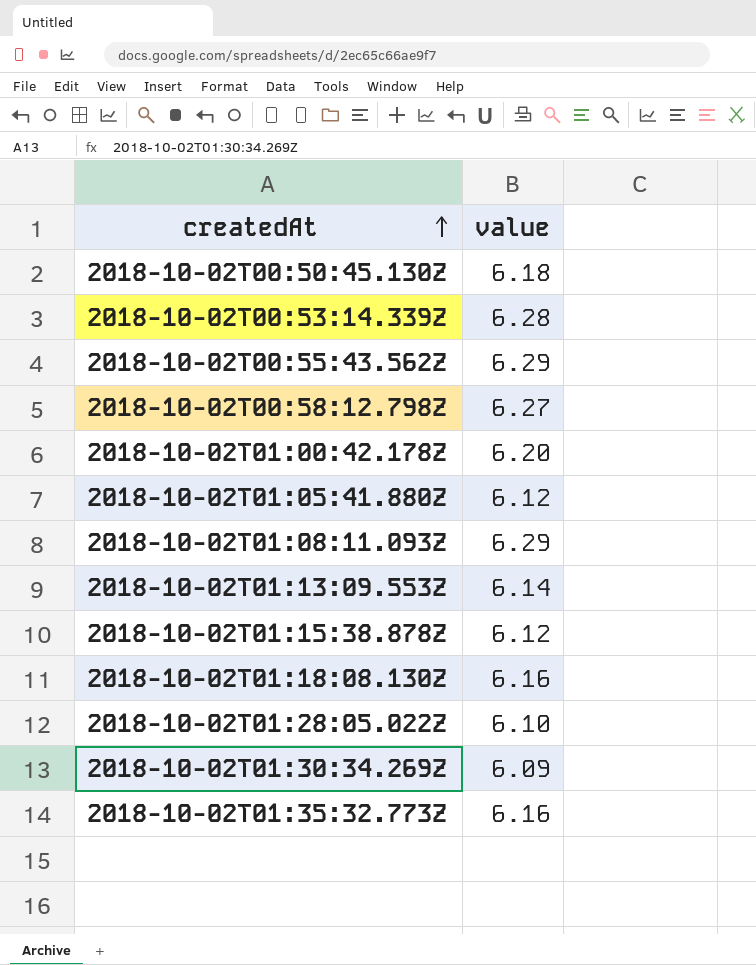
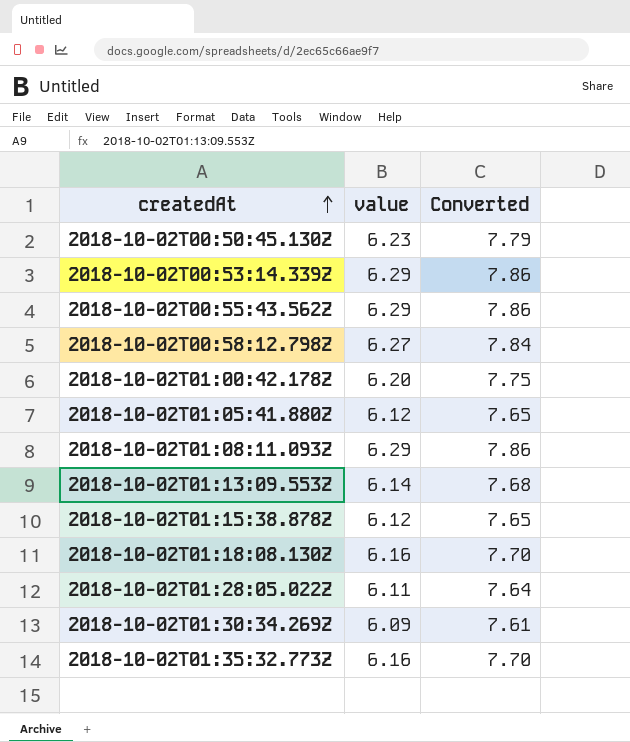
column Converted | formula: none -> [value] * 1.25
2018-10-02T00:50:45.130Z | value: 6.18 -> 6.23
2018-10-02T00:53:14.339Z | value: 6.28 -> 6.29
2018-10-02T01:28:05.022Z | value: 6.10 -> 6.11

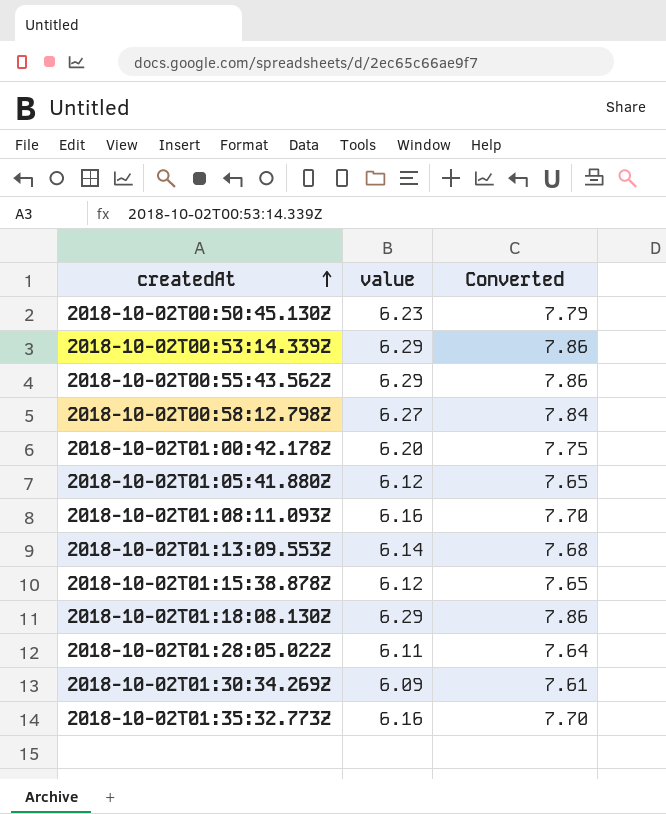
2018-10-02T01:08:11.093Z | value: 6.29 -> 6.16
2018-10-02T01:08:11.093Z | Converted: 7.86 -> 7.70
2018-10-02T01:18:08.130Z | value: 6.16 -> 6.29
2018-10-02T01:18:08.130Z | Converted: 7.70 -> 7.86

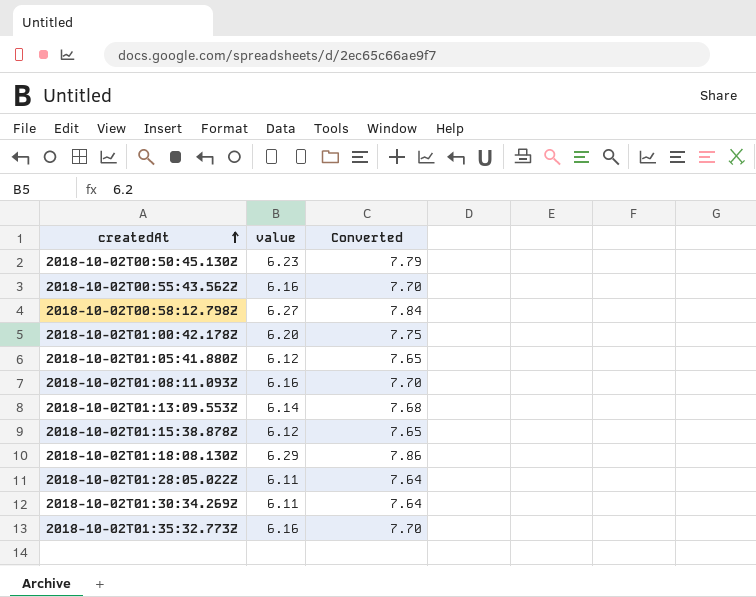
row 2018-10-02T00:53:14.339Z: 6.29 | 7.86 -> none
2018-10-02T00:55:43.562Z | value: 6.29 -> 6.16
2018-10-02T00:55:43.562Z | Converted: 7.86 -> 7.70
2018-10-02T01:30:34.269Z | value: 6.09 -> 6.11
2018-10-02T01:30:34.269Z | Converted: 7.61 -> 7.64

